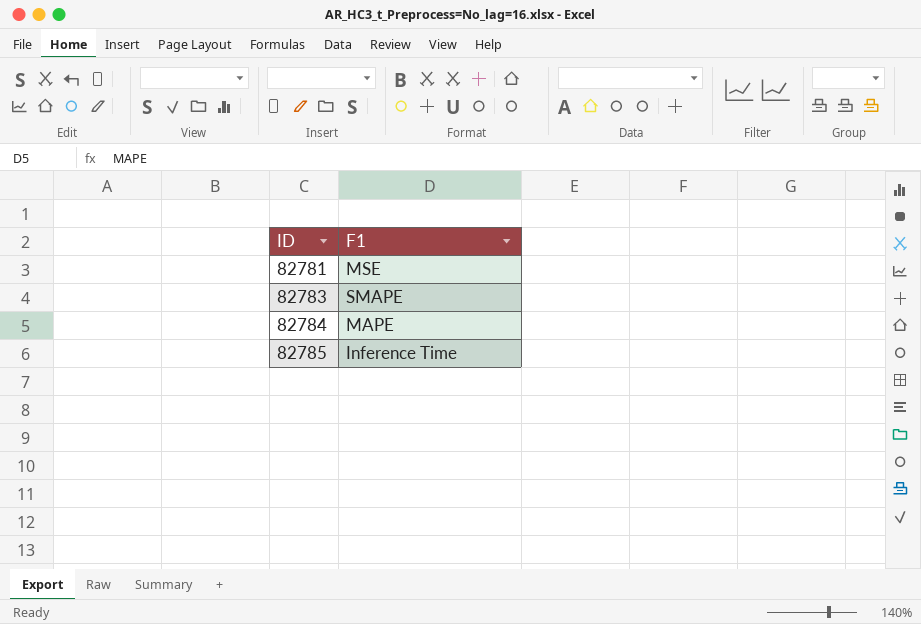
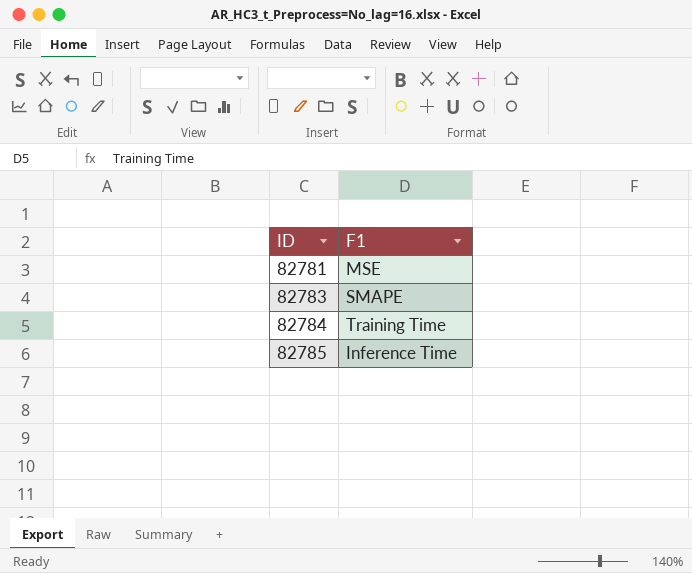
82784 | F1: MAPE -> Training Time

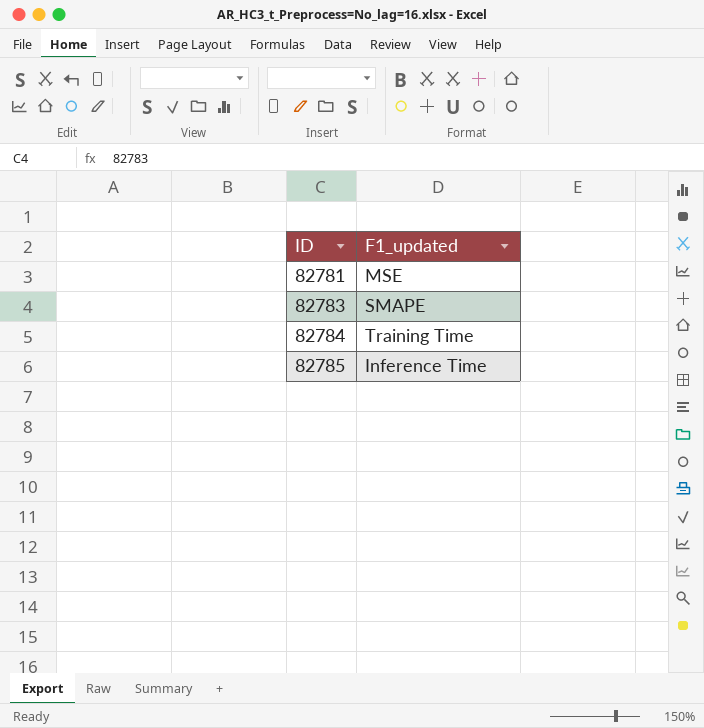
column name: F1 -> F1_updated

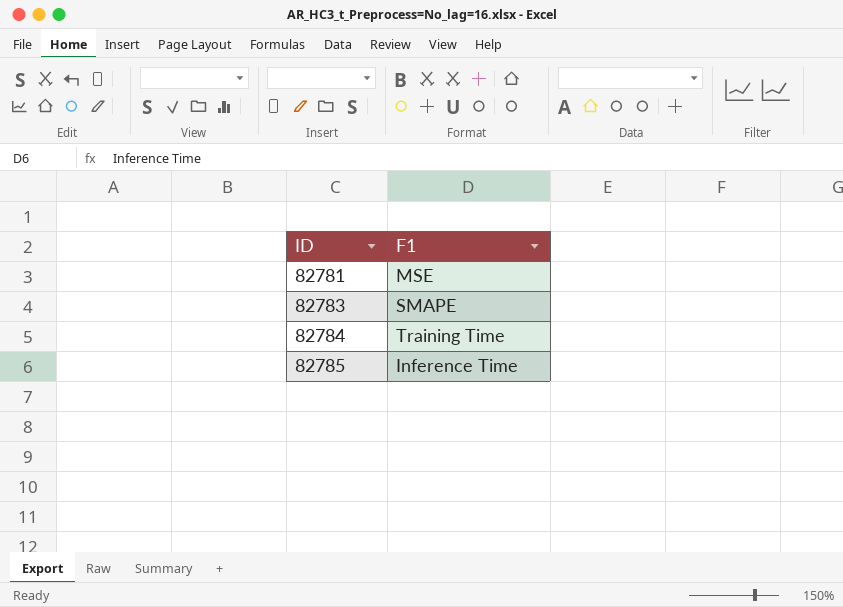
column name: F1_updated -> F1

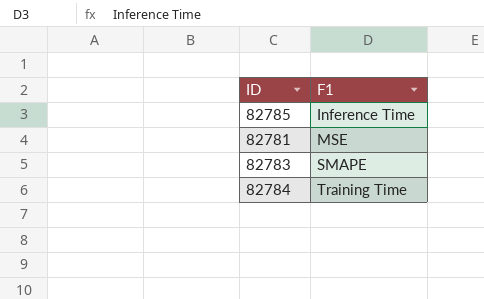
row order: ID ascending -> F1 ascending

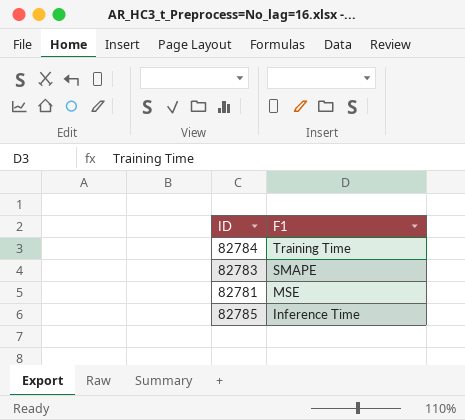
row order: F1 ascending -> F1 descending

